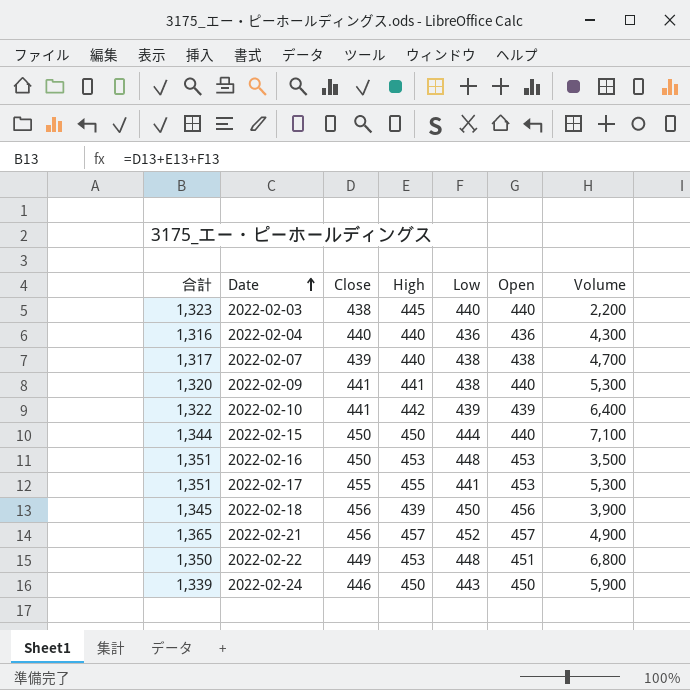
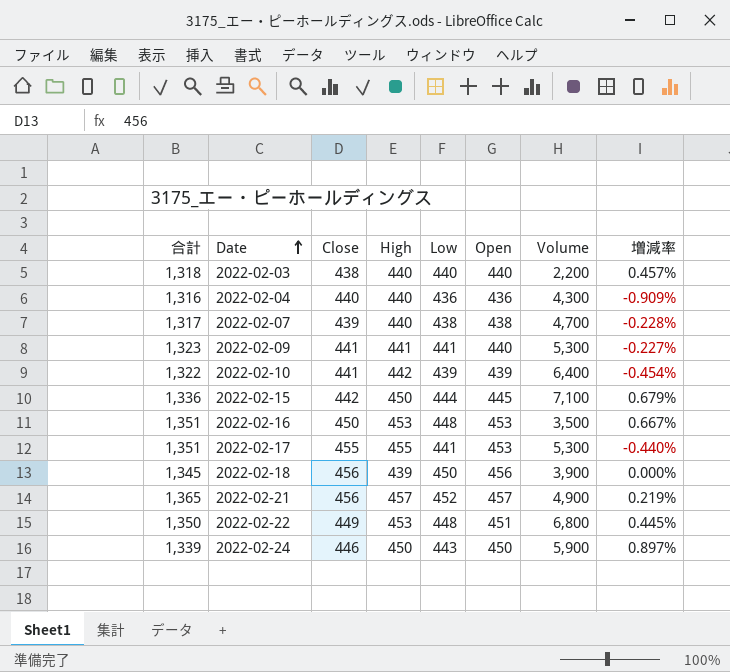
column 増減率 | formula: none -> ([Open] - [Close]) / [Close]
2022-02-03 | 合計: 1,323 -> 1,318
2022-02-03 | High: 445 -> 440
2022-02-09 | 合計: 1,320 -> 1,323
2022-02-09 | Low: 438 -> 441
2022-02-15 | 合計: 1,344 -> 1,336
2022-02-15 | Close: 450 -> 442
2022-02-15 | Open: 440 -> 445

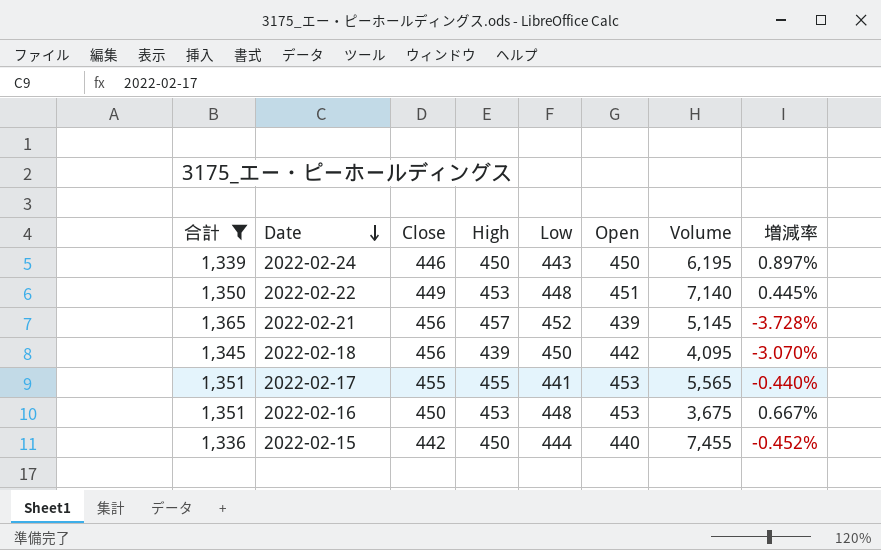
filter: none -> 合計 >= 1,336
row order: Date ascending -> Date descending
2022-02-24 | Volume: 5,900 -> 6,195
2022-02-22 | Volume: 6,800 -> 7,140
2022-02-21 | Open: 457 -> 439
2022-02-21 | Volume: 4,900 -> 5,145
2022-02-21 | 増減率: 0.219% -> -3.728%
2022-02-18 | Open: 456 -> 442
2022-02-18 | Volume: 3,900 -> 4,095
2022-02-18 | 増減率: 0.000% -> -3.070%
2022-02-17 | Volume: 5,300 -> 5,565
2022-02-16 | Volume: 3,500 -> 3,675
2022-02-15 | Open: 445 -> 440
2022-02-15 | Volume: 7,100 -> 7,455
2022-02-15 | 増減率: 0.679% -> -0.452%

